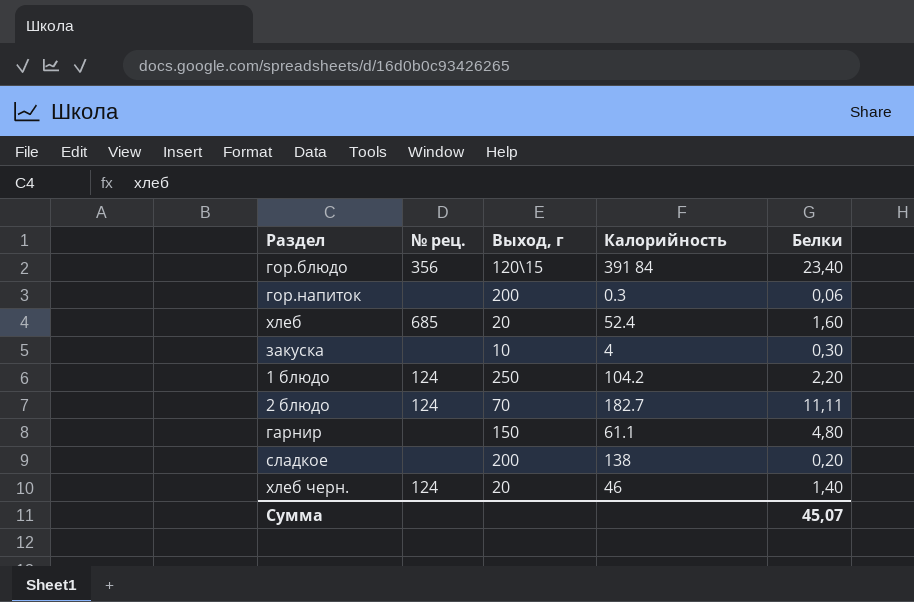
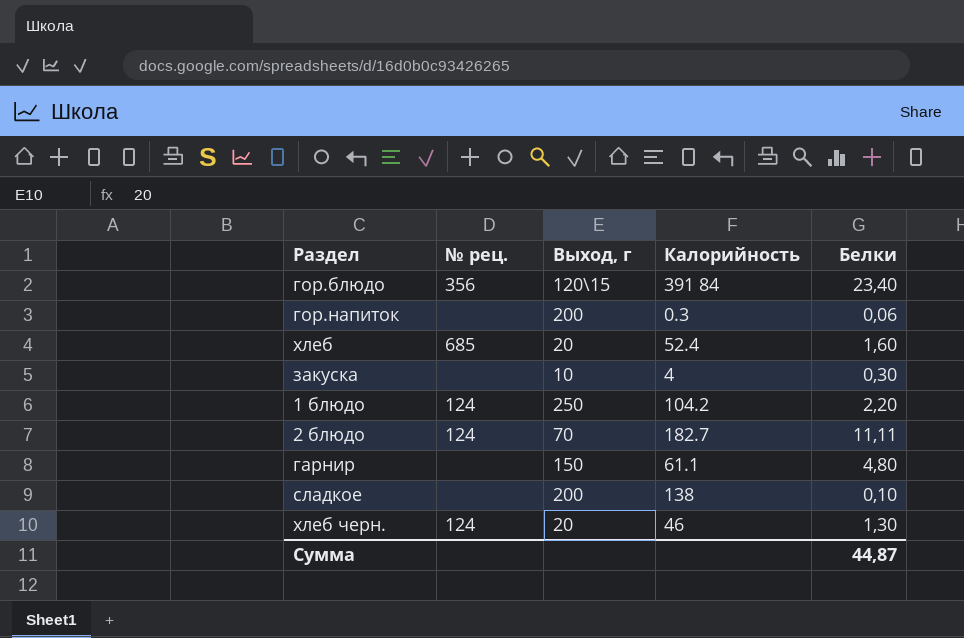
сладкое | Белки: 0,20 -> 0,10
хлеб черн. | Белки: 1,40 -> 1,30
Сумма | Белки: 45,07 -> 44,87

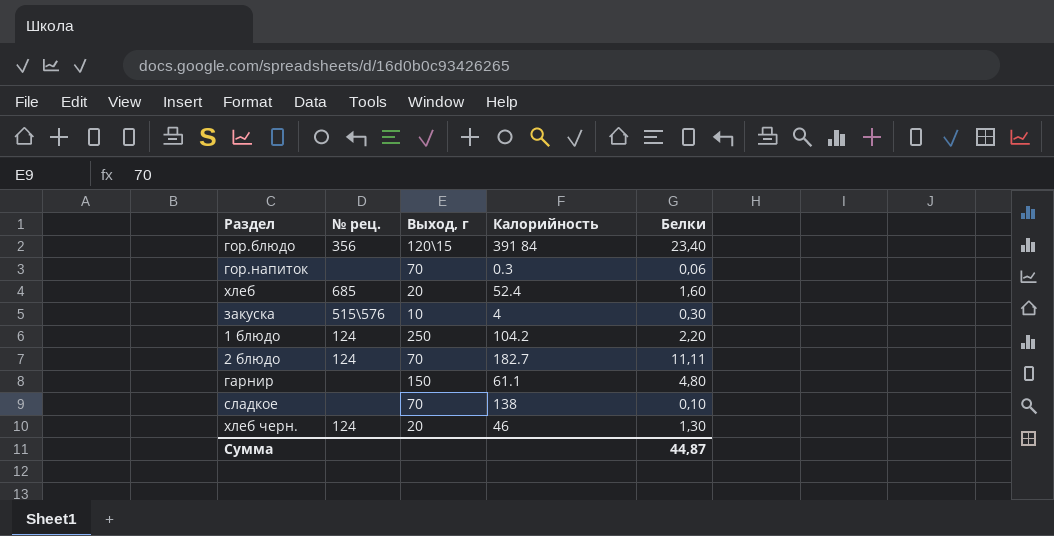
гор.напиток | Выход, г: 200 -> 70
закуска | № рец.: none -> 515\576
сладкое | Выход, г: 200 -> 70

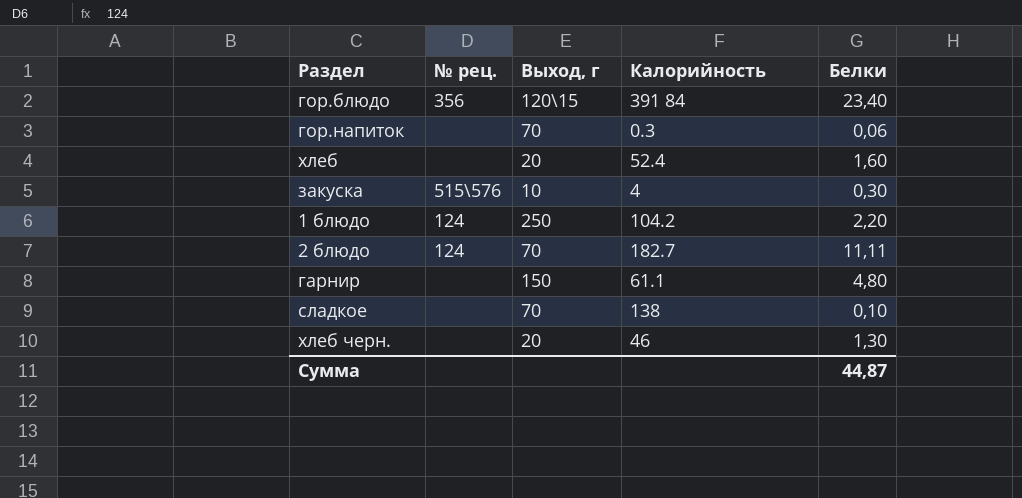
хлеб | № рец.: 685 -> none
хлеб черн. | № рец.: 124 -> none

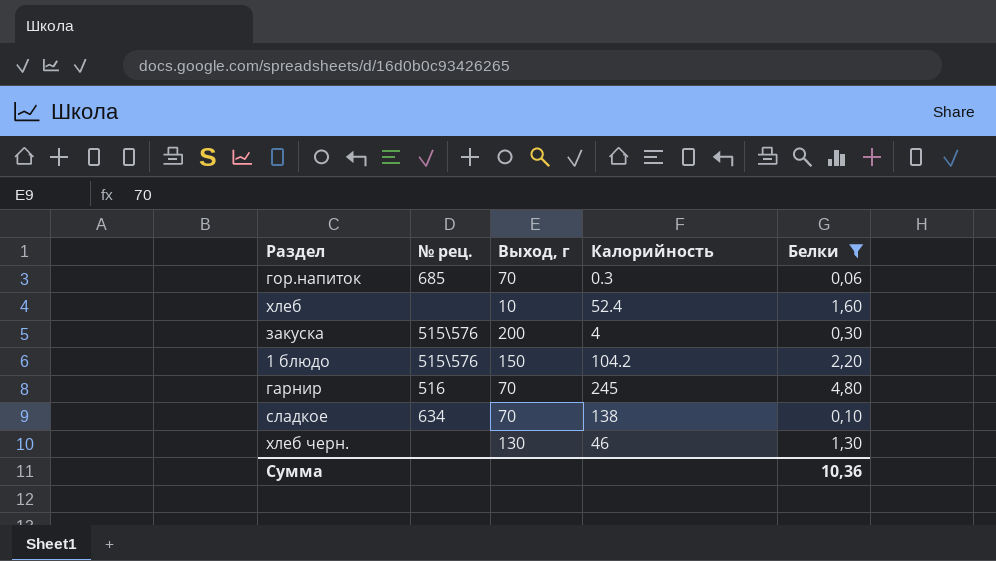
filter: none -> Белки <= 4,80
гор.напиток | № рец.: none -> 685
хлеб | Выход, г: 20 -> 10
закуска | Выход, г: 10 -> 200
1 блюдо | № рец.: 124 -> 515\576
1 блюдо | Выход, г: 250 -> 150
гарнир | № рец.: none -> 516
гарнир | Выход, г: 150 -> 70
гарнир | Калорийность: 61.1 -> 245
сладкое | № рец.: none -> 634
хлеб черн. | Выход, г: 20 -> 130
Сумма | Белки: 44,87 -> 10,36

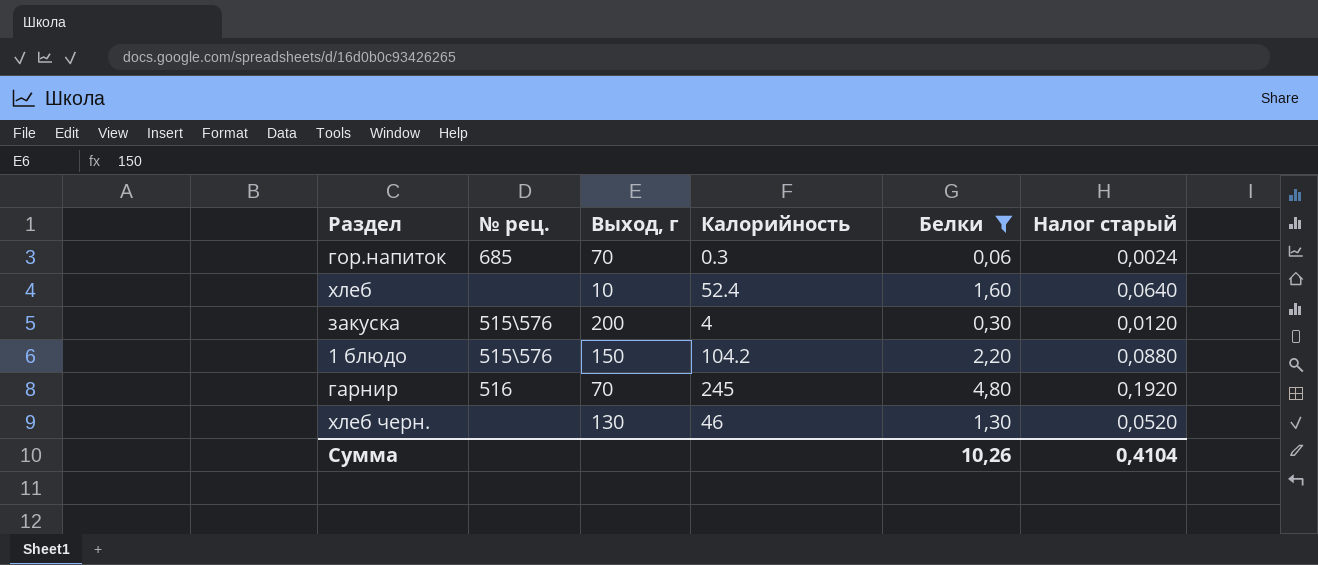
column Налог старый | formula: none -> [Белки] * 0,04
row сладкое: 634 | 70 | 138 | 0,10 -> none
Сумма | Белки: 10,36 -> 10,26

